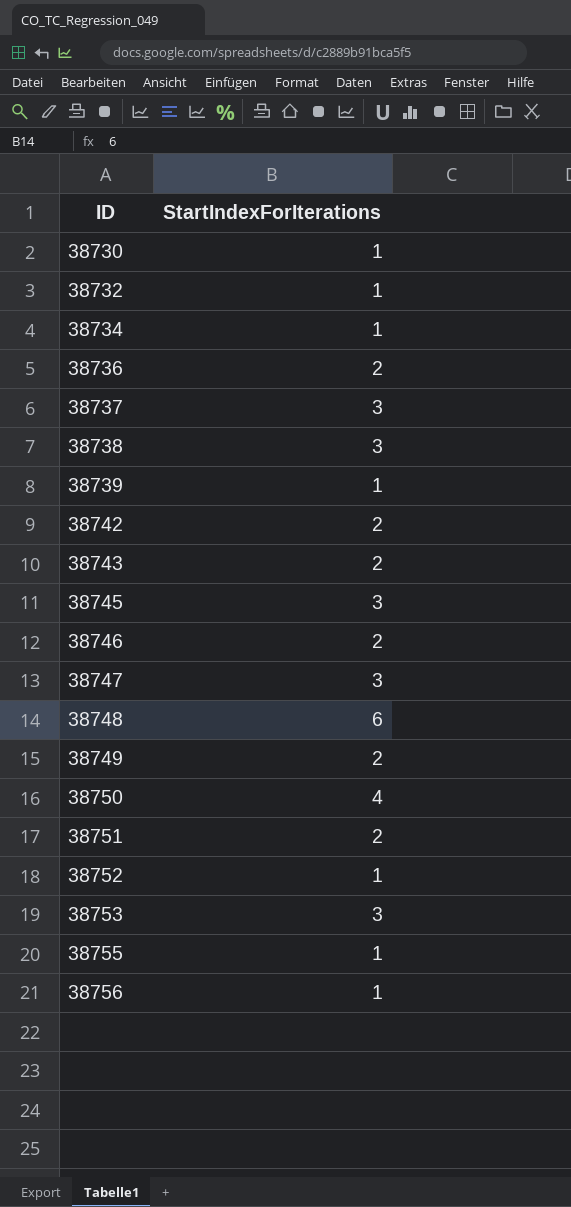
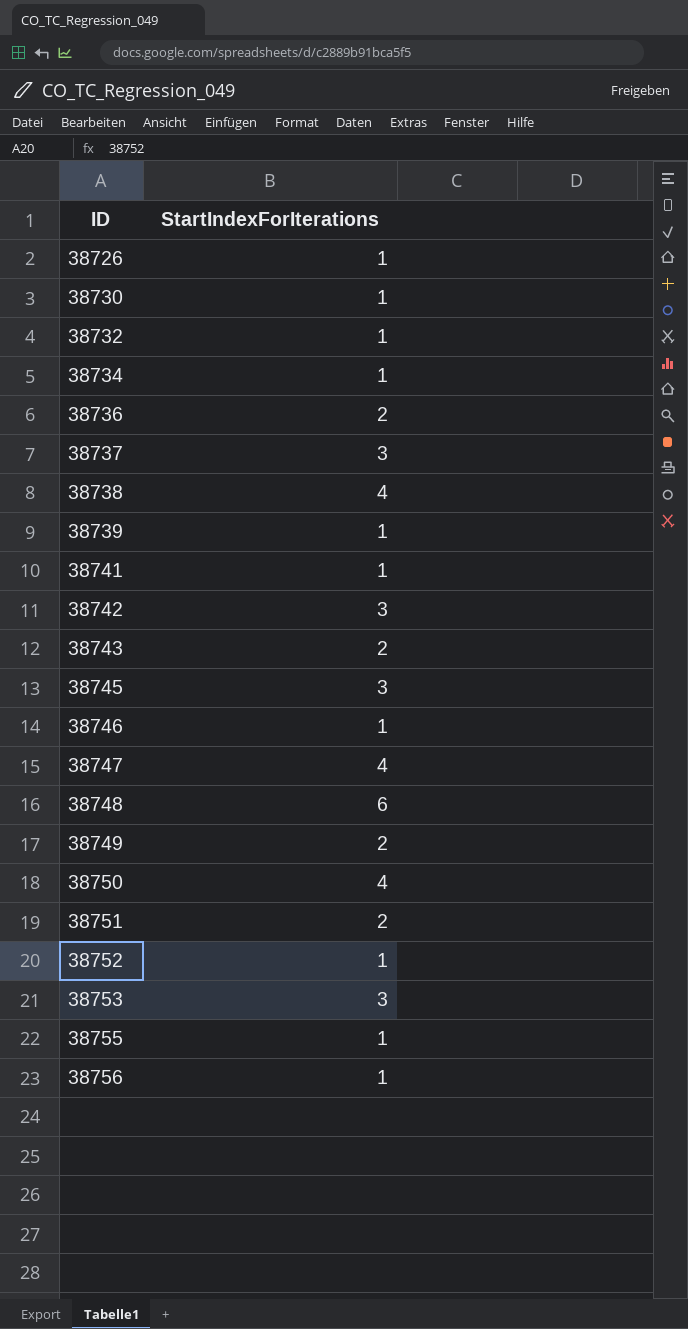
row 38726: none -> 1
38738 | StartIndexForIterations: 3 -> 4
row 38741: none -> 1
38742 | StartIndexForIterations: 2 -> 3
38746 | StartIndexForIterations: 2 -> 1
38747 | StartIndexForIterations: 3 -> 4

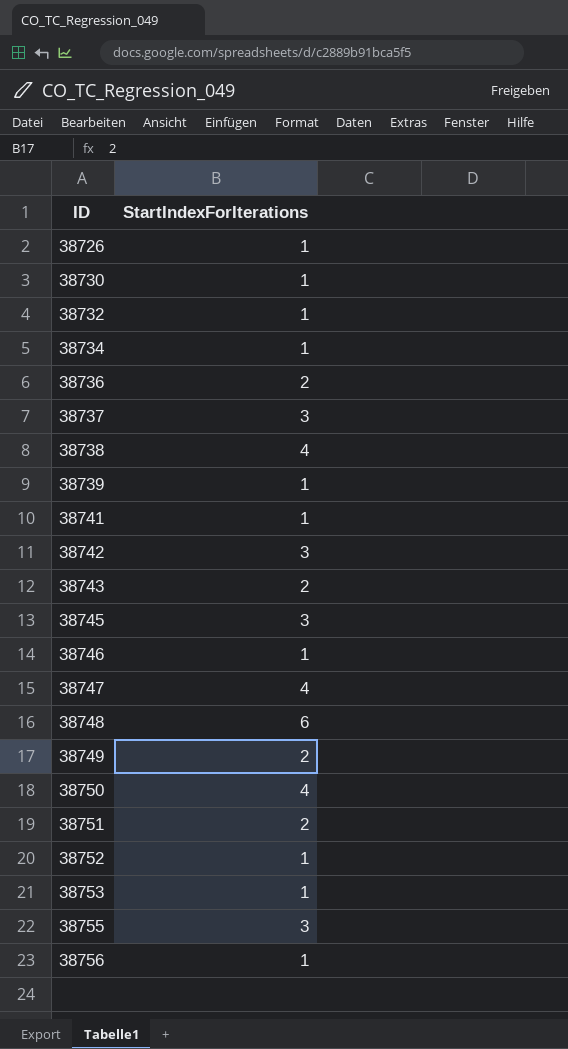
38753 | StartIndexForIterations: 3 -> 1
38755 | StartIndexForIterations: 1 -> 3

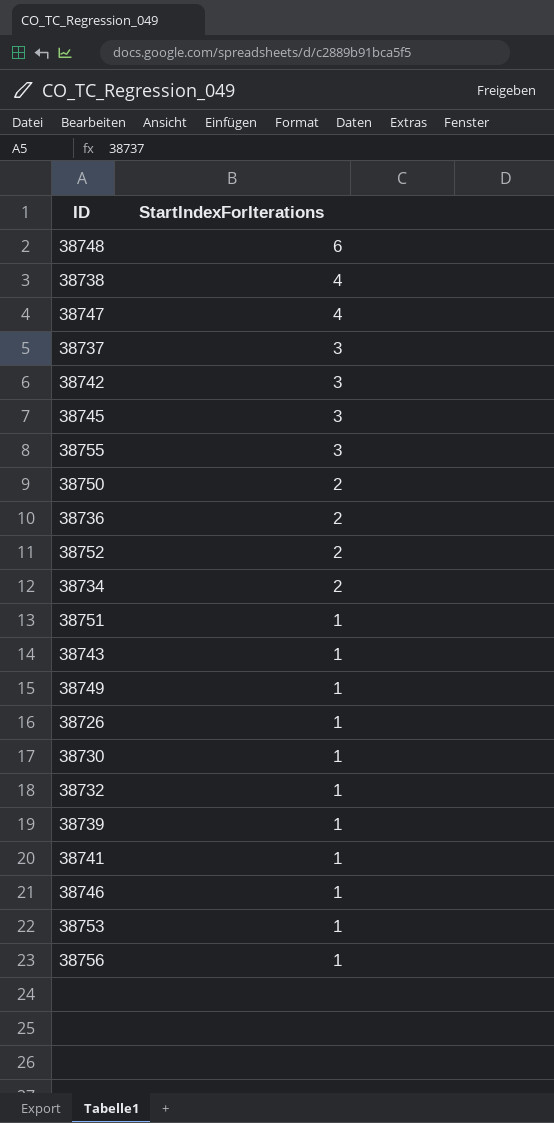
row order: ID ascending -> StartIndexForIterations descending
38750 | StartIndexForIterations: 4 -> 2
38752 | StartIndexForIterations: 1 -> 2
38734 | StartIndexForIterations: 1 -> 2
38751 | StartIndexForIterations: 2 -> 1
38743 | StartIndexForIterations: 2 -> 1
38749 | StartIndexForIterations: 2 -> 1

